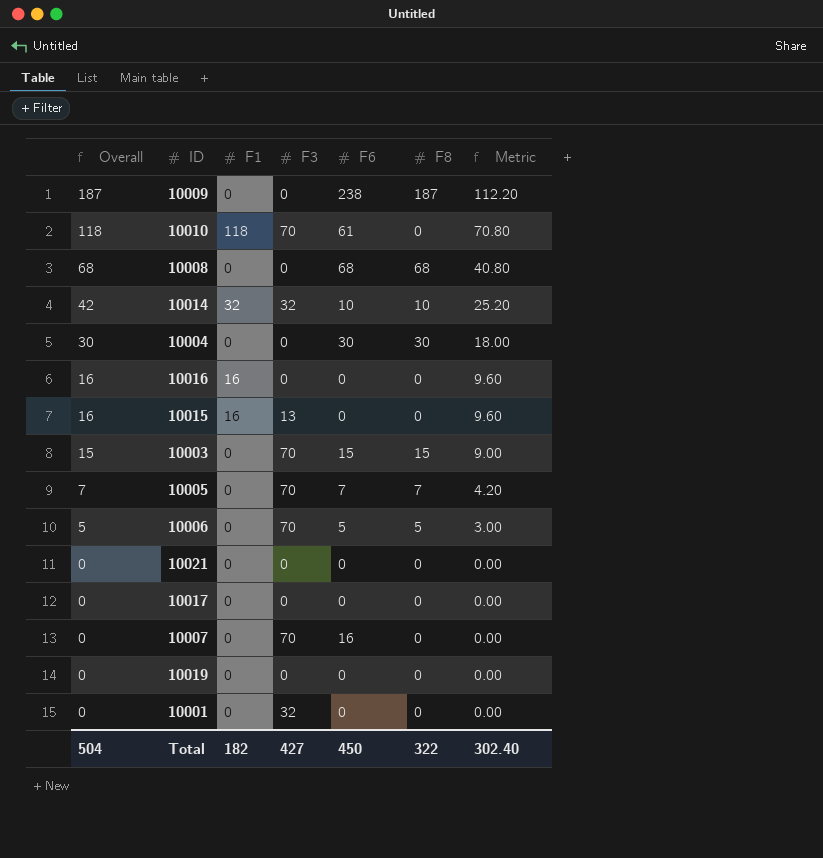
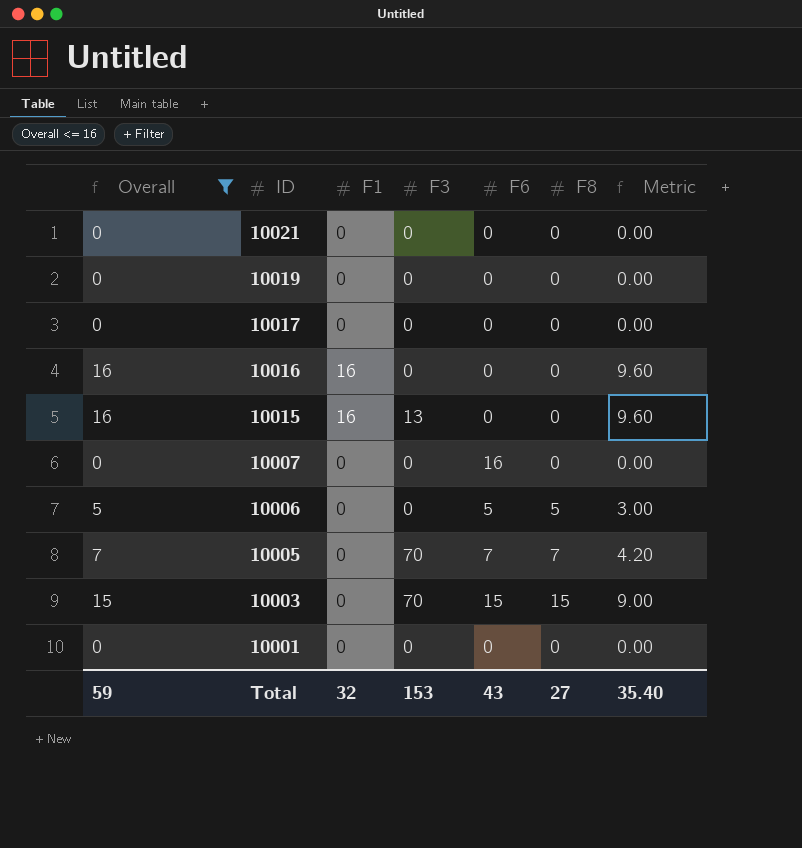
filter: none -> Overall <= 16
row order: Overall descending -> ID descending
10007 | F3: 70 -> 0
10006 | F3: 70 -> 0
10001 | F3: 32 -> 0
Total | Overall: 504 -> 59
Total | F1: 182 -> 32
Total | F3: 427 -> 153
Total | F6: 450 -> 43
Total | F8: 322 -> 27
Total | Metric: 302.40 -> 35.40

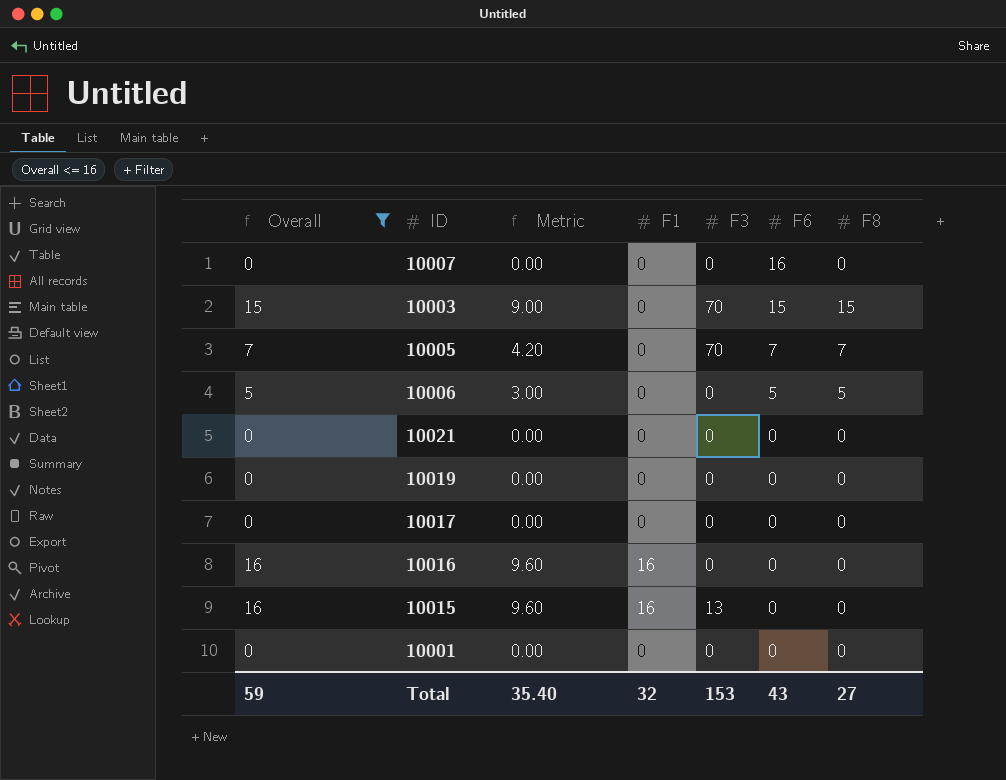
row order: ID descending -> F6 descending
column Metric | position: 7 -> 3

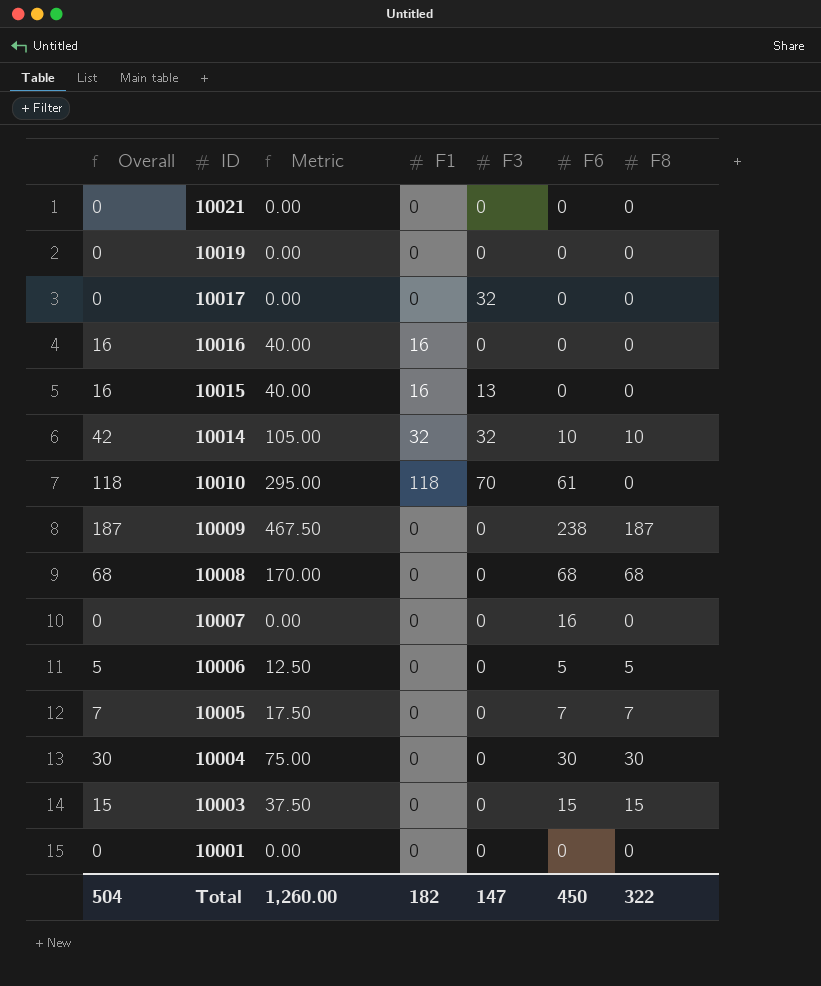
filter: Overall <= 16 -> none
row order: F6 descending -> ID descending
column Metric | formula: [Overall] * 0.6 -> [Overall] * 2.5
10017 | F3: 0 -> 32
10005 | F3: 70 -> 0
10003 | F3: 70 -> 0
Total | Overall: 59 -> 504
Total | Metric: 35.40 -> 1,260.00
Total | F1: 32 -> 182
Total | F3: 153 -> 147
Total | F6: 43 -> 450
Total | F8: 27 -> 322

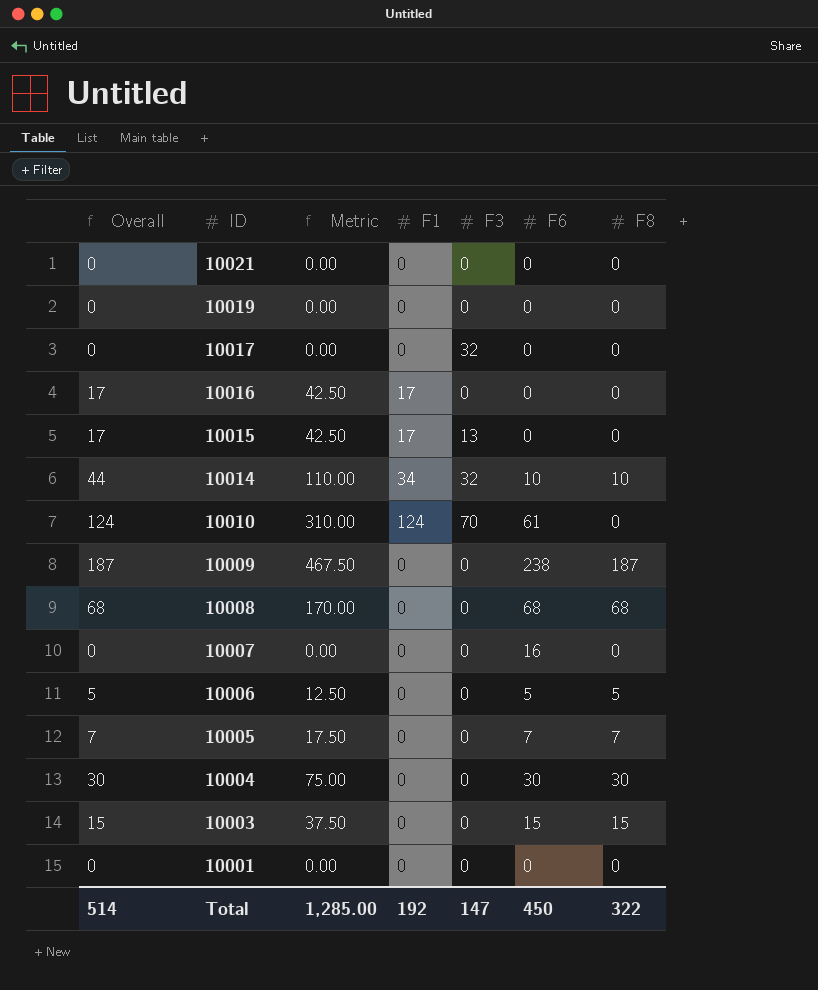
10016 | Overall: 16 -> 17
10016 | Metric: 40.00 -> 42.50
10016 | F1: 16 -> 17
10015 | Overall: 16 -> 17
10015 | Metric: 40.00 -> 42.50
10015 | F1: 16 -> 17
10014 | Overall: 42 -> 44
10014 | Metric: 105.00 -> 110.00
10014 | F1: 32 -> 34
10010 | Overall: 118 -> 124
10010 | Metric: 295.00 -> 310.00
10010 | F1: 118 -> 124
Total | Overall: 504 -> 514
Total | Metric: 1,260.00 -> 1,285.00
Total | F1: 182 -> 192

